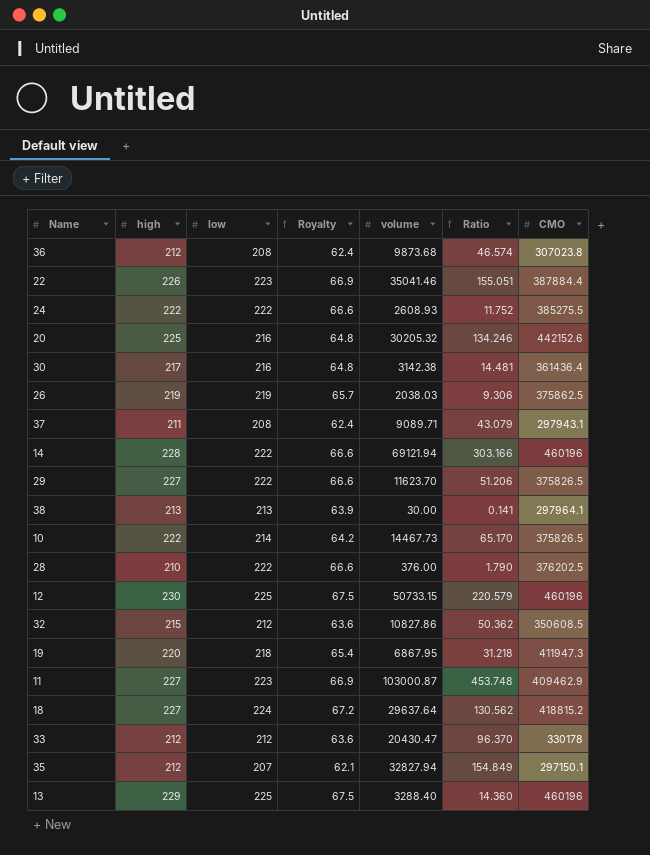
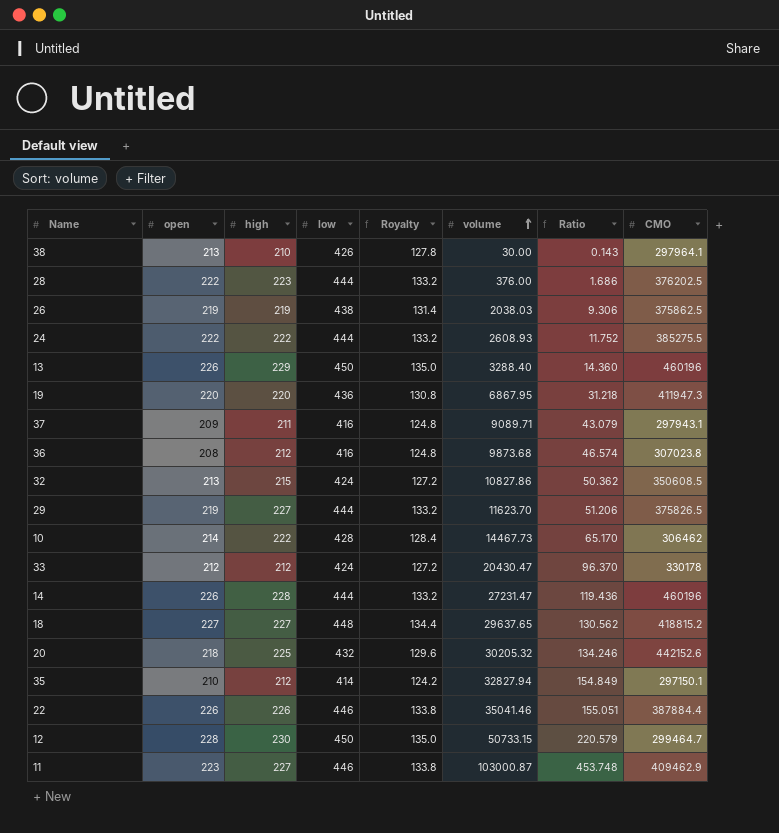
row order: none -> volume ascending
column open | position: none -> 2
row 30: 217 | 216 | 64.8 | 3142.38 | 14.481 | 361436.4 -> none
38 | high: 213 -> 210
38 | low: 213 -> 426
38 | Royalty: 63.9 -> 127.8
38 | Ratio: 0.141 -> 0.143
28 | high: 210 -> 223
28 | low: 222 -> 444
28 | Royalty: 66.6 -> 133.2
28 | Ratio: 1.790 -> 1.686
26 | low: 219 -> 438
26 | Royalty: 65.7 -> 131.4
24 | low: 222 -> 444
24 | Royalty: 66.6 -> 133.2
13 | low: 225 -> 450
13 | Royalty: 67.5 -> 135.0
19 | low: 218 -> 436
19 | Royalty: 65.4 -> 130.8
37 | low: 208 -> 416
37 | Royalty: 62.4 -> 124.8
36 | low: 208 -> 416
36 | Royalty: 62.4 -> 124.8
32 | low: 212 -> 424
32 | Royalty: 63.6 -> 127.2
29 | low: 222 -> 444
29 | Royalty: 66.6 -> 133.2
10 | low: 214 -> 428
10 | Royalty: 64.2 -> 128.4
10 | CMO: 375826.5 -> 306462
33 | low: 212 -> 424
33 | Royalty: 63.6 -> 127.2
14 | low: 222 -> 444
14 | Royalty: 66.6 -> 133.2
14 | volume: 69121.94 -> 27231.47
14 | Ratio: 303.166 -> 119.436
18 | low: 224 -> 448
18 | Royalty: 67.2 -> 134.4
18 | volume: 29637.64 -> 29637.65
20 | low: 216 -> 432
20 | Royalty: 64.8 -> 129.6
35 | low: 207 -> 414
35 | Royalty: 62.1 -> 124.2
22 | low: 223 -> 446
22 | Royalty: 66.9 -> 133.8
12 | low: 225 -> 450
12 | Royalty: 67.5 -> 135.0
12 | CMO: 460196 -> 299464.7
11 | low: 223 -> 446
11 | Royalty: 66.9 -> 133.8

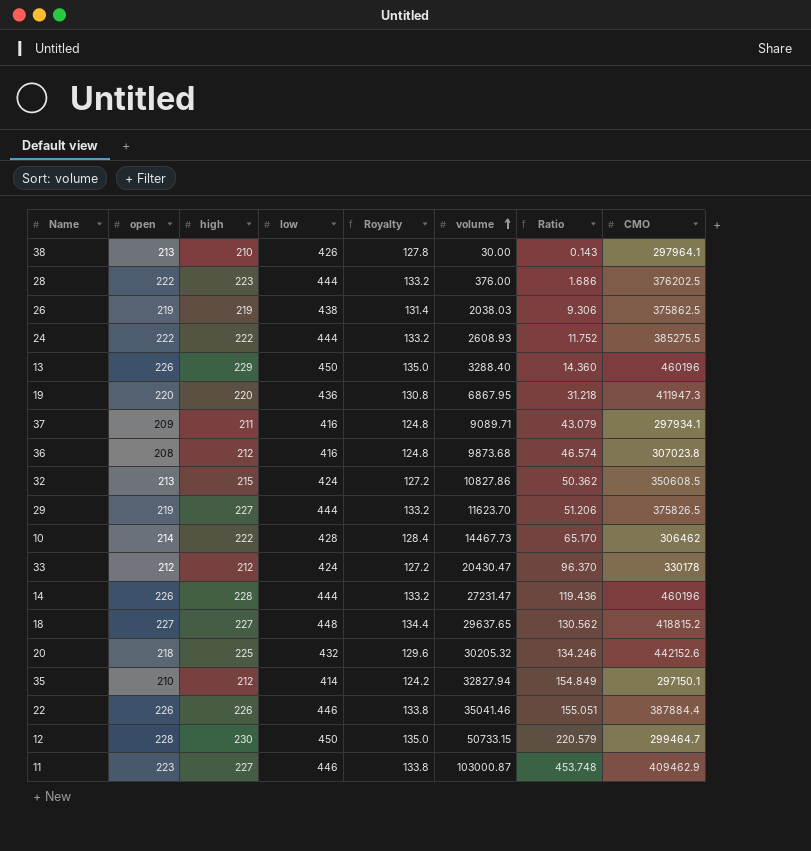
37 | CMO: 297943.1 -> 297934.1

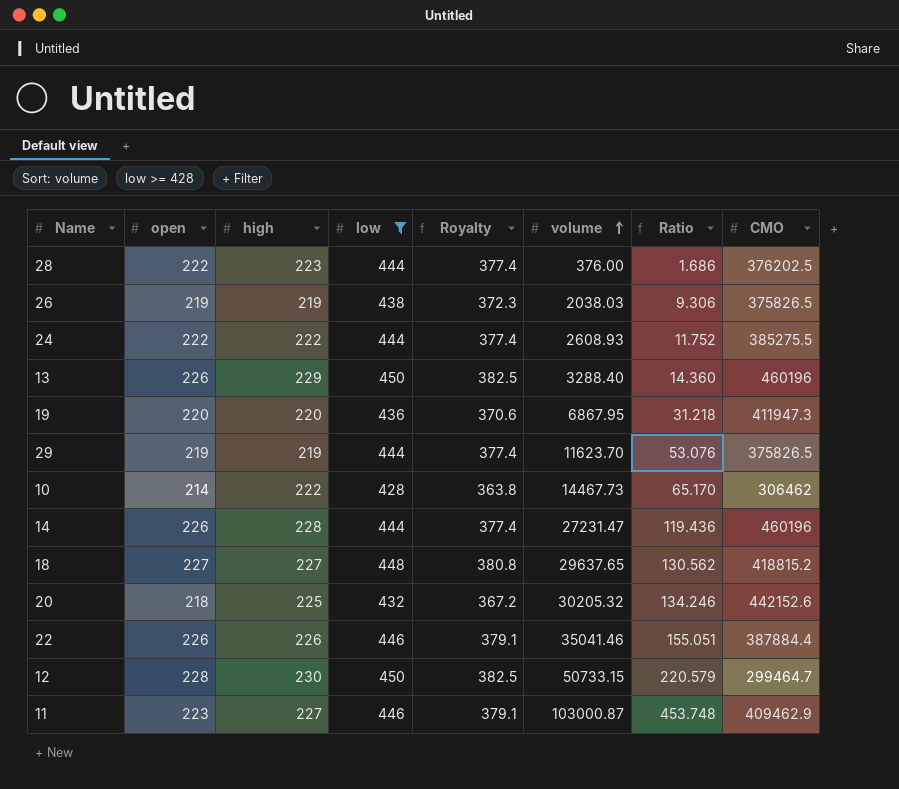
filter: none -> low >= 428
column Royalty | formula: [low] * 0.3 -> [low] * 0.85
26 | CMO: 375862.5 -> 375826.5
29 | high: 227 -> 219
29 | Ratio: 51.206 -> 53.076

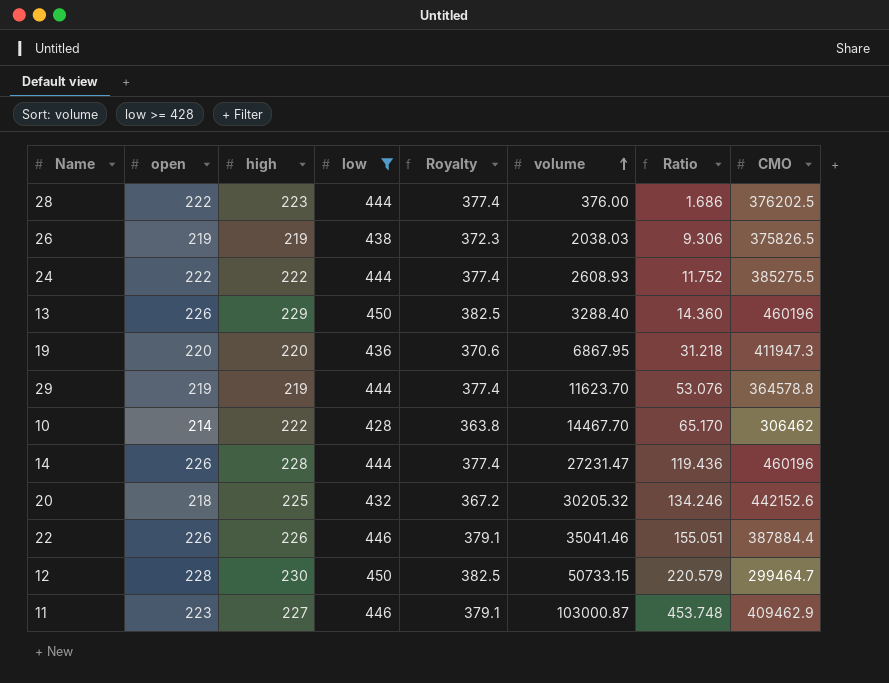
row 18: 227 | 227 | 448 | 380.8 | 29637.65 | 130.562 | 418815.2 -> none
29 | CMO: 375826.5 -> 364578.8
10 | volume: 14467.73 -> 14467.70

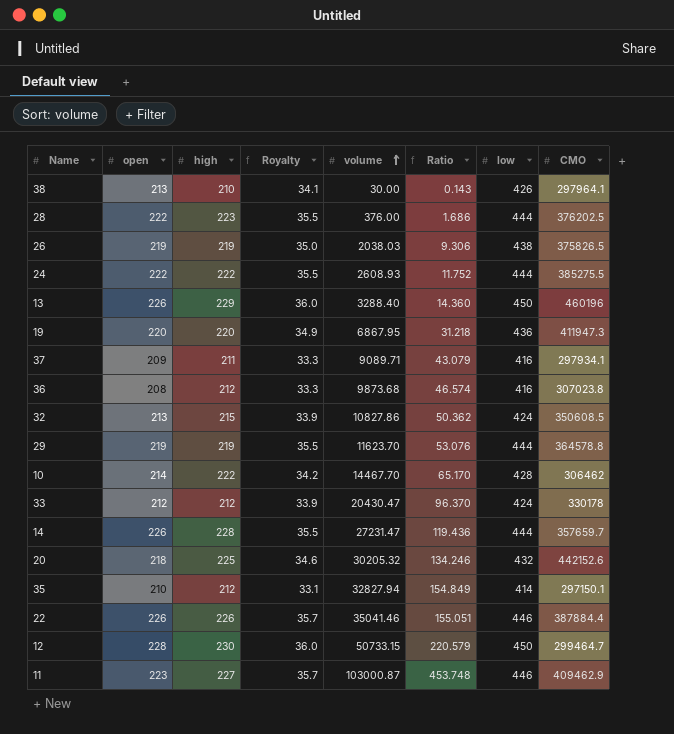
filter: low >= 428 -> none
column Royalty | formula: [low] * 0.85 -> [low] * 0.08
column low | position: 4 -> 7
14 | CMO: 460196 -> 357659.7

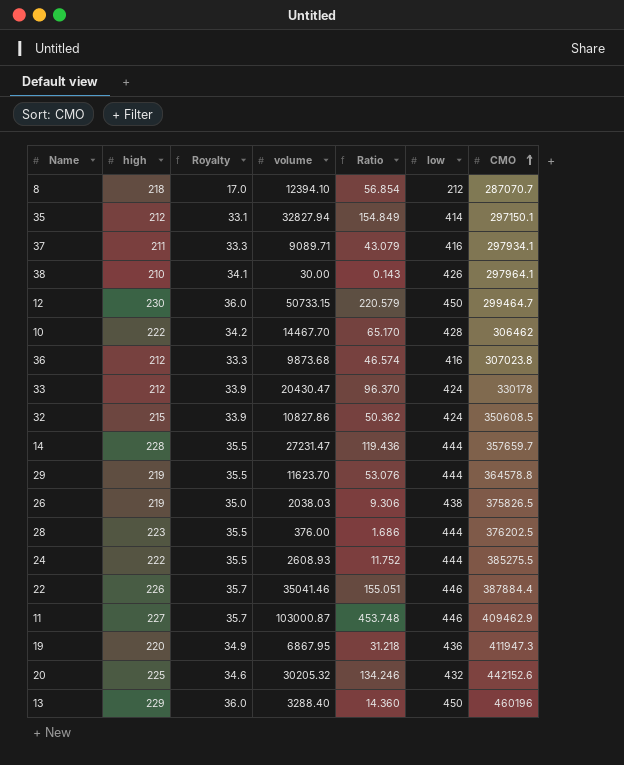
row order: volume ascending -> CMO ascending
column open | position: 2 -> none
row 8: none -> 218 | 17.0 | 12394.10 | 56.854 | 212 | 287070.7

